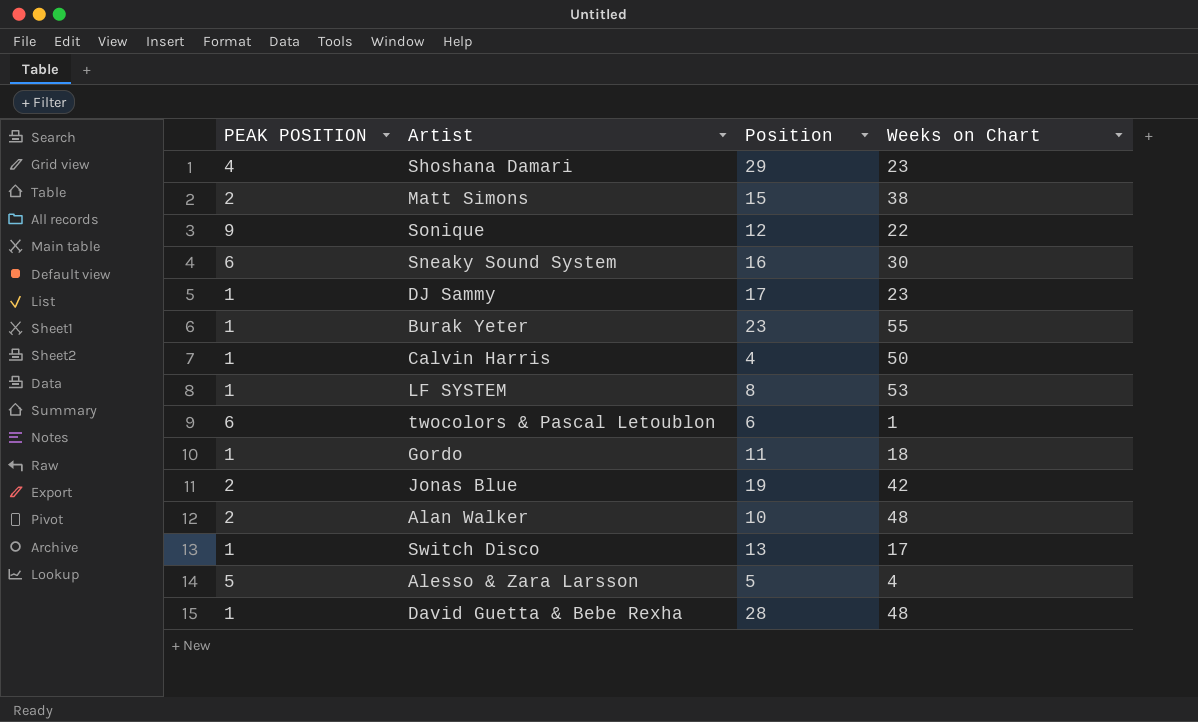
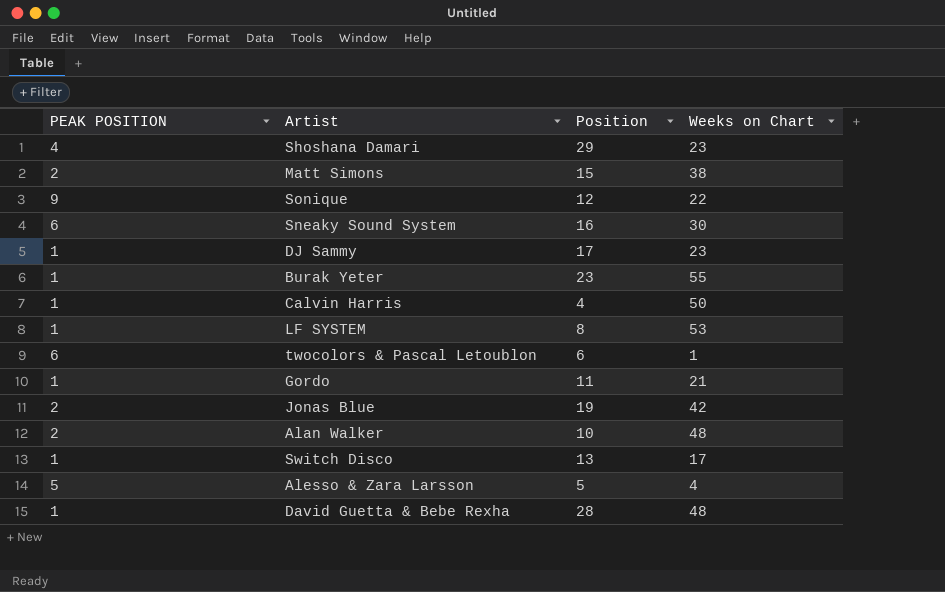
Gordo | Weeks on Chart: 18 -> 21

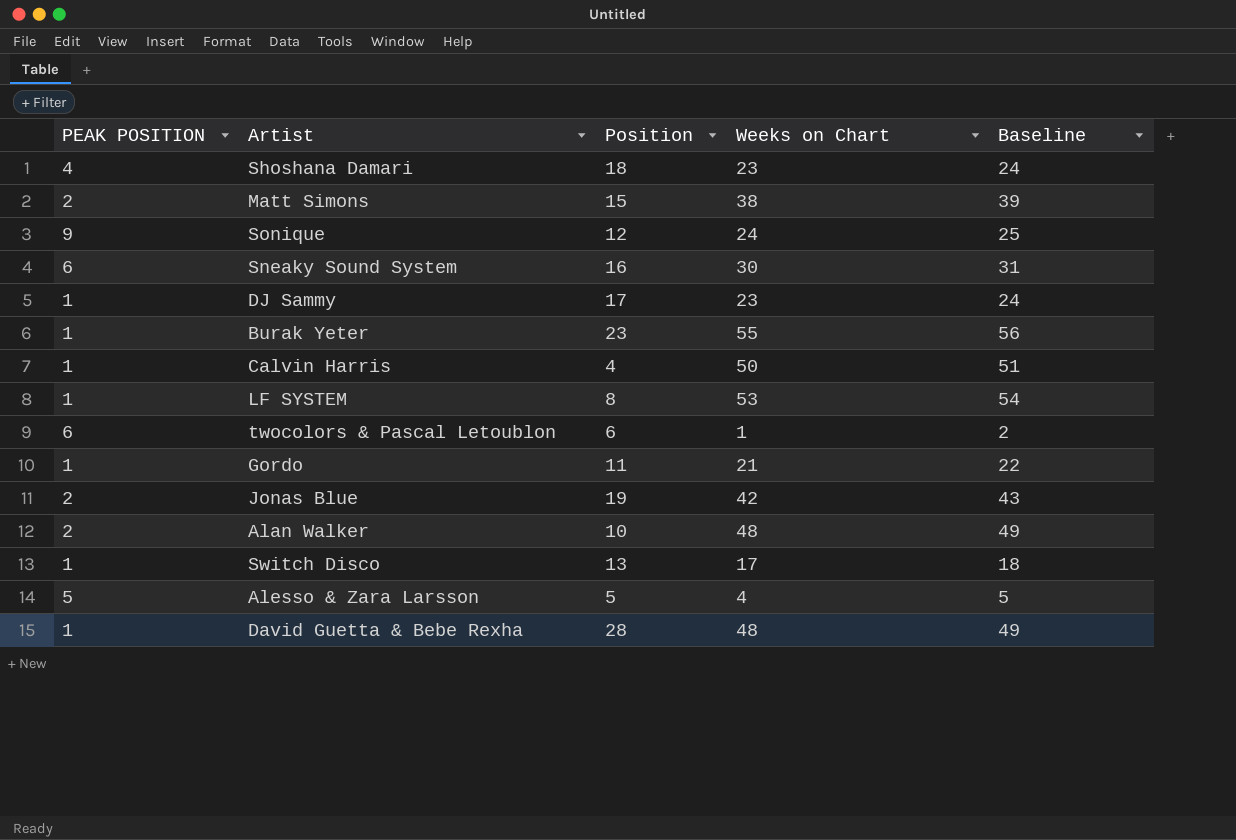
column Baseline | formula: none -> [Weeks on Chart] + 1
Shoshana Damari | Position: 29 -> 18
Sonique | Weeks on Chart: 22 -> 24

